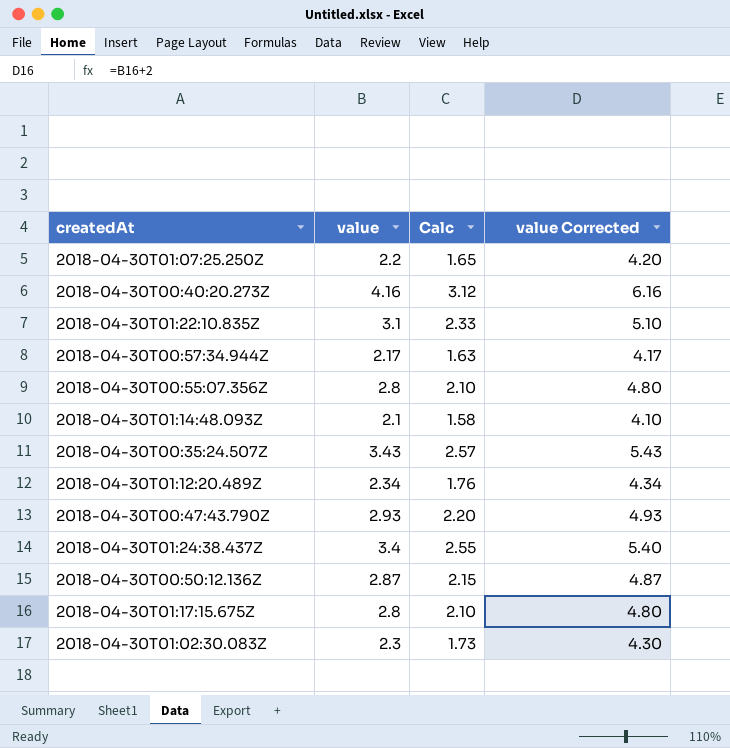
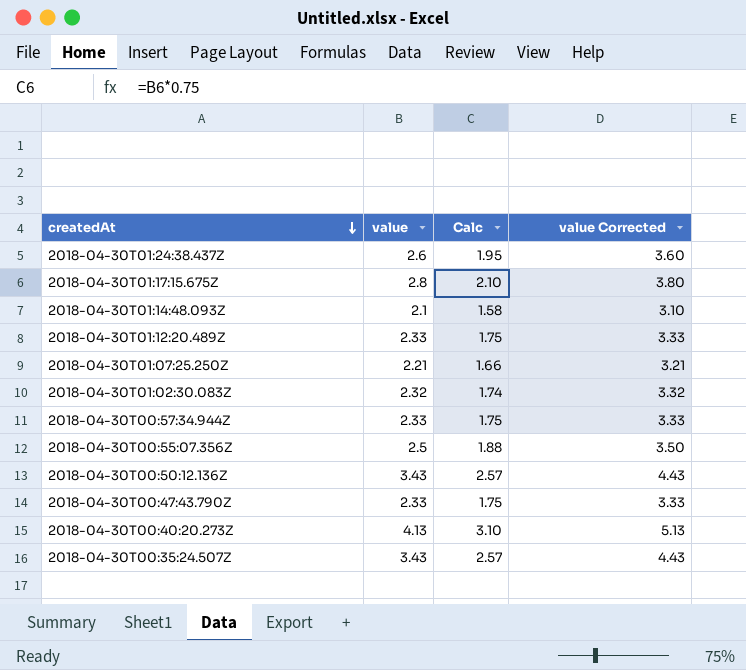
row order: none -> createdAt descending
column value Corrected | formula: [value] + 2 -> [value] + 1
row 2018-04-30T01:22:10.835Z: 3.1 | 2.33 | 5.10 -> none
2018-04-30T01:24:38.437Z | value: 3.4 -> 2.6
2018-04-30T01:24:38.437Z | Calc: 2.55 -> 1.95
2018-04-30T01:12:20.489Z | value: 2.34 -> 2.33
2018-04-30T01:12:20.489Z | Calc: 1.76 -> 1.75
2018-04-30T01:07:25.250Z | value: 2.2 -> 2.21
2018-04-30T01:07:25.250Z | Calc: 1.65 -> 1.66
2018-04-30T01:02:30.083Z | value: 2.3 -> 2.32
2018-04-30T01:02:30.083Z | Calc: 1.73 -> 1.74
2018-04-30T00:57:34.944Z | value: 2.17 -> 2.33
2018-04-30T00:57:34.944Z | Calc: 1.63 -> 1.75
2018-04-30T00:55:07.356Z | value: 2.8 -> 2.5
2018-04-30T00:55:07.356Z | Calc: 2.10 -> 1.88
2018-04-30T00:50:12.136Z | value: 2.87 -> 3.43
2018-04-30T00:50:12.136Z | Calc: 2.15 -> 2.57
2018-04-30T00:47:43.790Z | value: 2.93 -> 2.33
2018-04-30T00:47:43.790Z | Calc: 2.20 -> 1.75
2018-04-30T00:40:20.273Z | value: 4.16 -> 4.13
2018-04-30T00:40:20.273Z | Calc: 3.12 -> 3.10

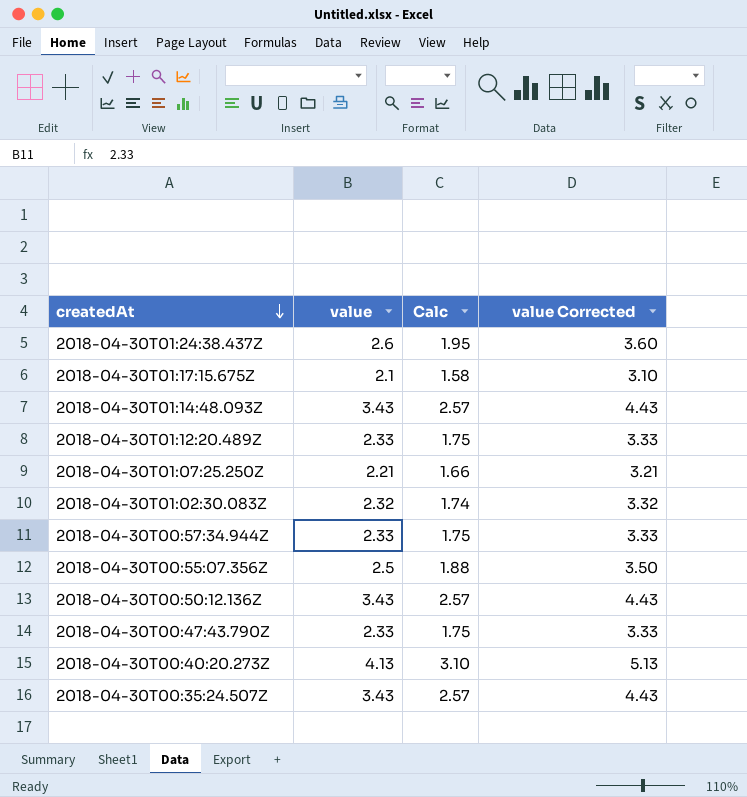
2018-04-30T01:17:15.675Z | value: 2.8 -> 2.1
2018-04-30T01:17:15.675Z | Calc: 2.10 -> 1.58
2018-04-30T01:17:15.675Z | value Corrected: 3.80 -> 3.10
2018-04-30T01:14:48.093Z | value: 2.1 -> 3.43
2018-04-30T01:14:48.093Z | Calc: 1.58 -> 2.57
2018-04-30T01:14:48.093Z | value Corrected: 3.10 -> 4.43

